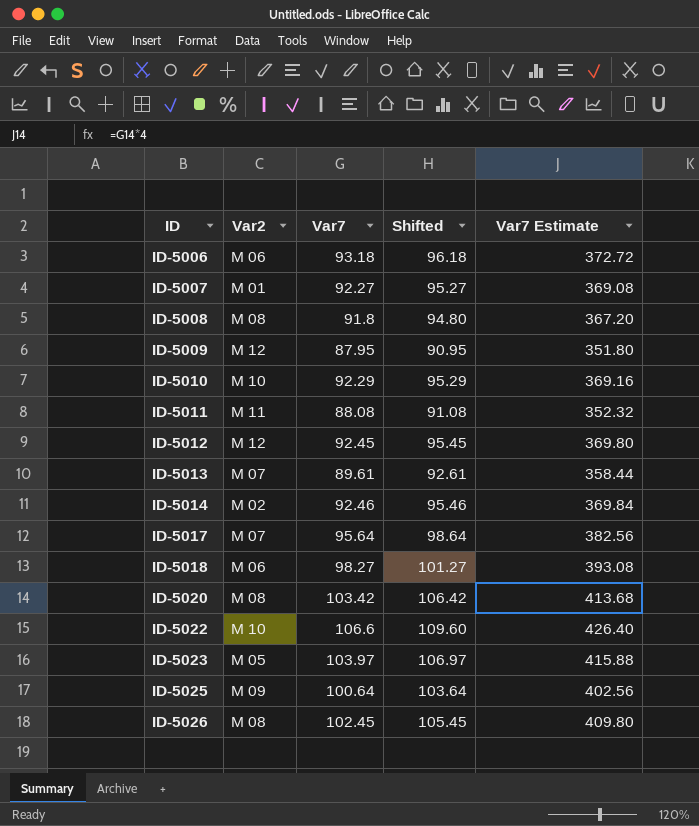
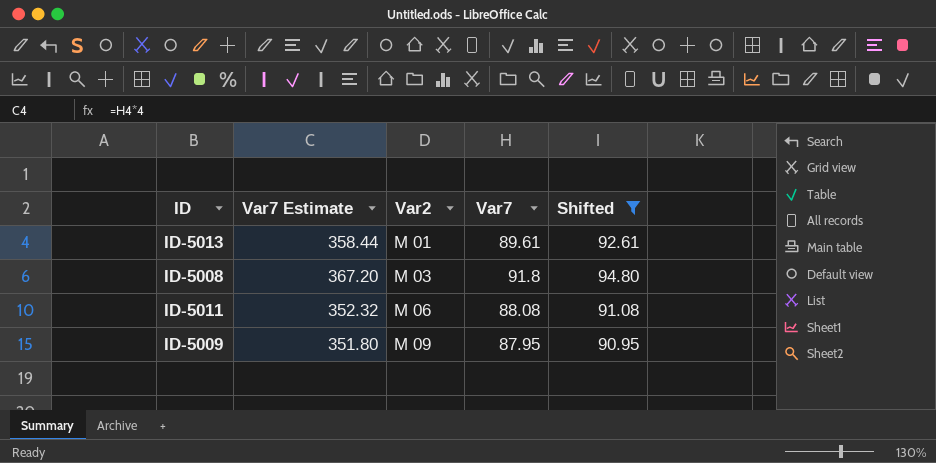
filter: none -> Shifted <= 94.80
row order: ID ascending -> Var2 ascending
column Var7 Estimate | position: 5 -> 2
ID-5013 | Var2: M 07 -> M 01
ID-5008 | Var2: M 08 -> M 03
ID-5011 | Var2: M 11 -> M 06
ID-5009 | Var2: M 12 -> M 09

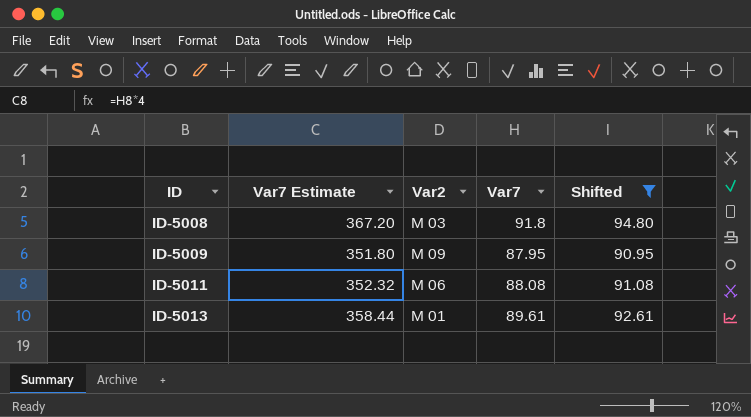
row order: Var2 ascending -> ID ascending

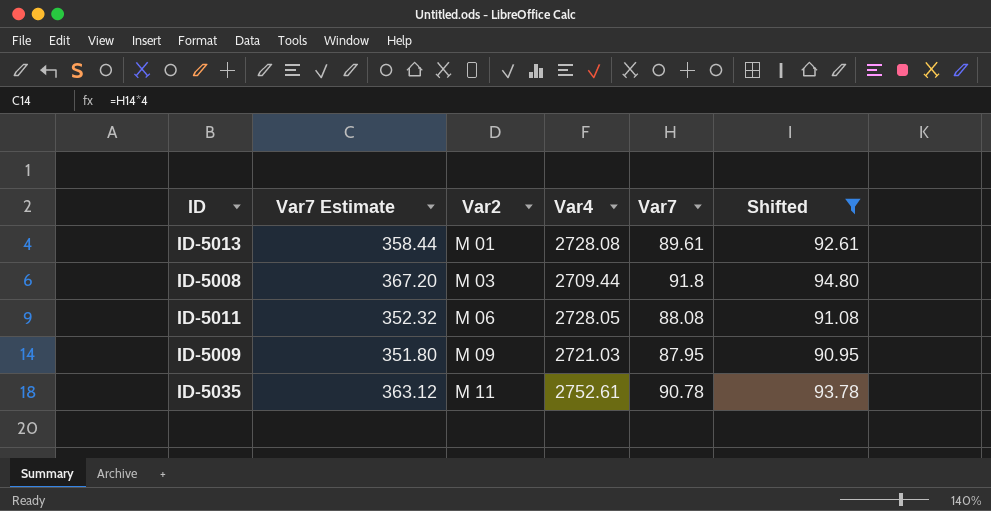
row order: ID ascending -> Var2 ascending
column Var4 | position: none -> 4
row ID-5035: none -> 363.12 | M 11 | 2752.61 | 90.78 | 93.78

